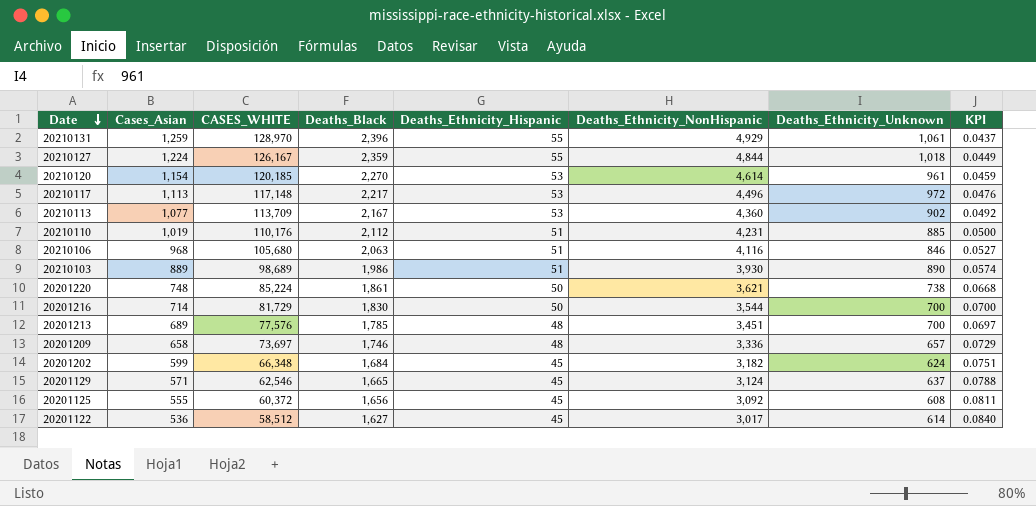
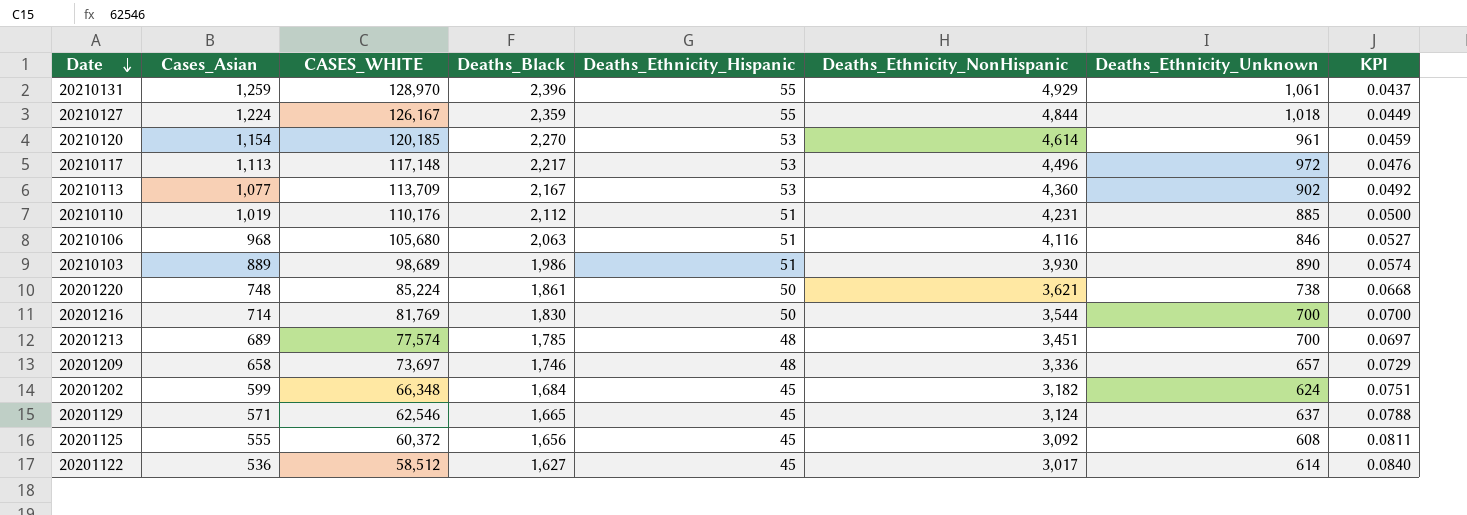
20201216 | CASES_WHITE: 81,729 -> 81,769
20201213 | CASES_WHITE: 77,576 -> 77,574

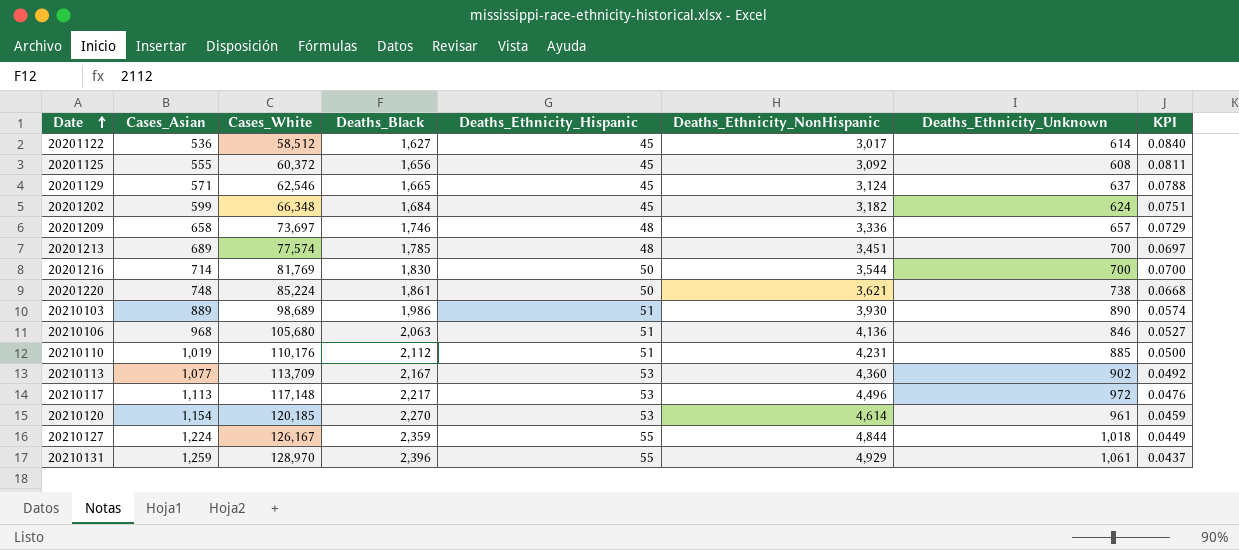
row order: Date descending -> Date ascending
column name: CASES_WHITE -> Cases_White
20210106 | Deaths_Ethnicity_NonHispanic: 4,116 -> 4,136

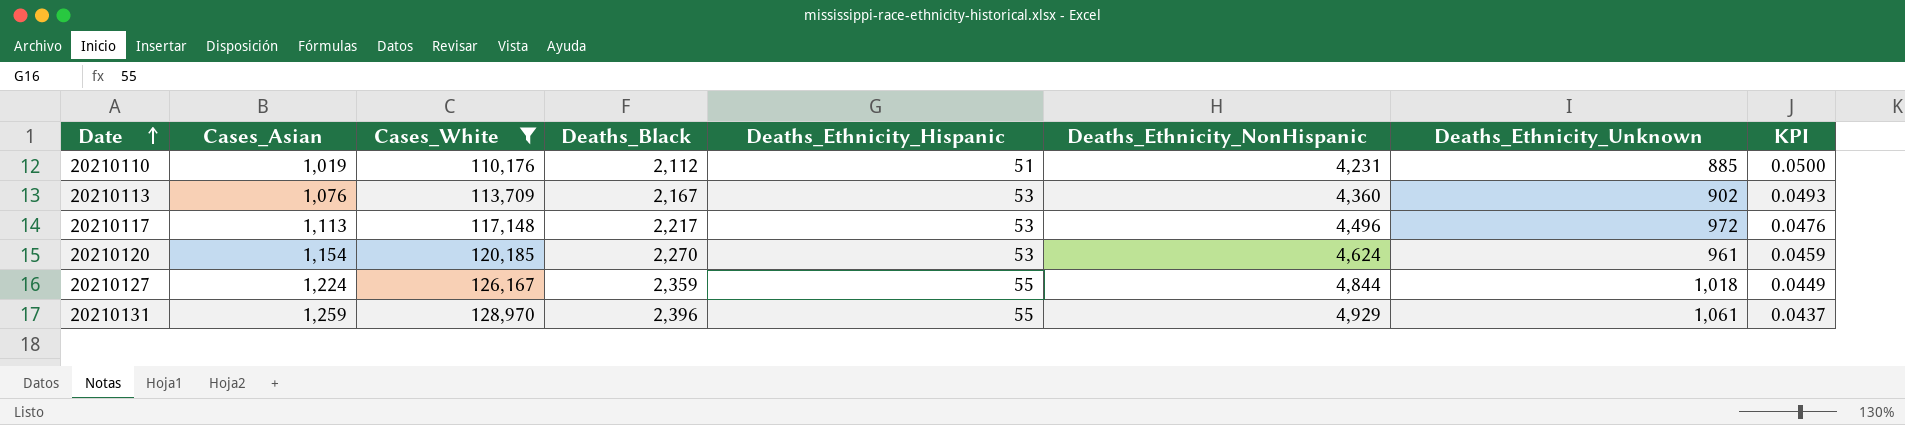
filter: none -> Cases_White >= 110,176
20210113 | Cases_Asian: 1,077 -> 1,076
20210113 | KPI: 0.0492 -> 0.0493
20210120 | Deaths_Ethnicity_NonHispanic: 4,614 -> 4,624

